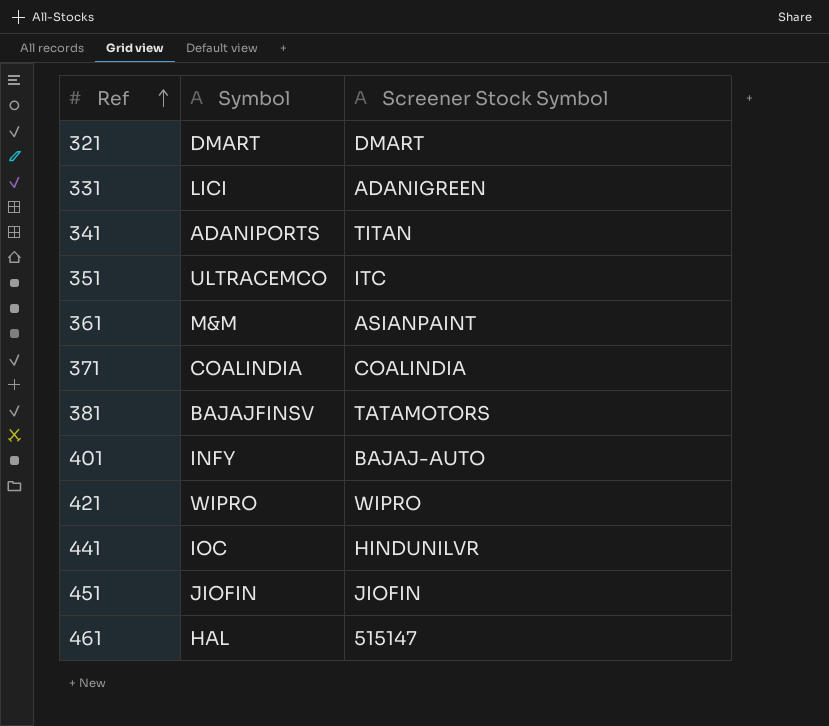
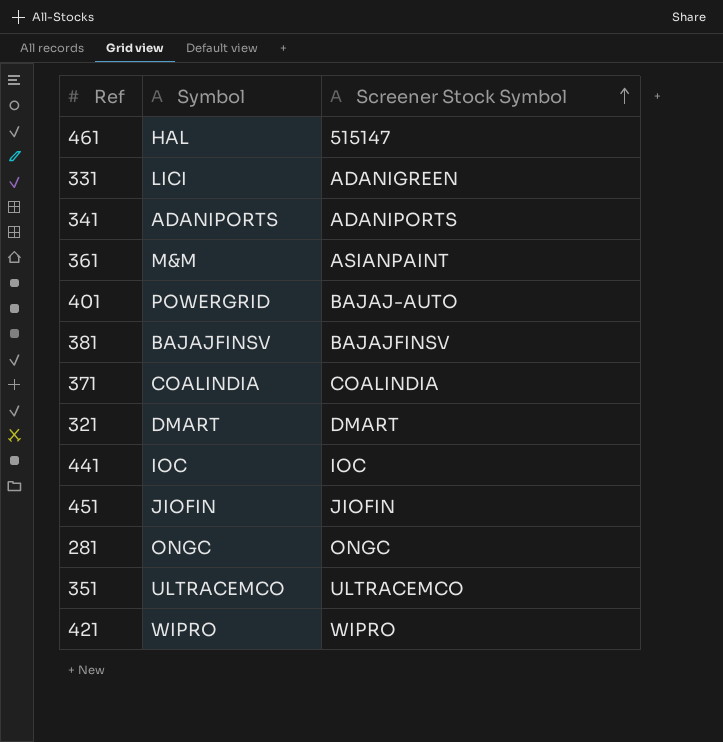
row order: Ref ascending -> Screener Stock Symbol ascending
341 | Screener Stock Symbol: TITAN -> ADANIPORTS
401 | Symbol: INFY -> POWERGRID
381 | Screener Stock Symbol: TATAMOTORS -> BAJAJFINSV
441 | Screener Stock Symbol: HINDUNILVR -> IOC
row 281: none -> ONGC | ONGC
351 | Screener Stock Symbol: ITC -> ULTRACEMCO

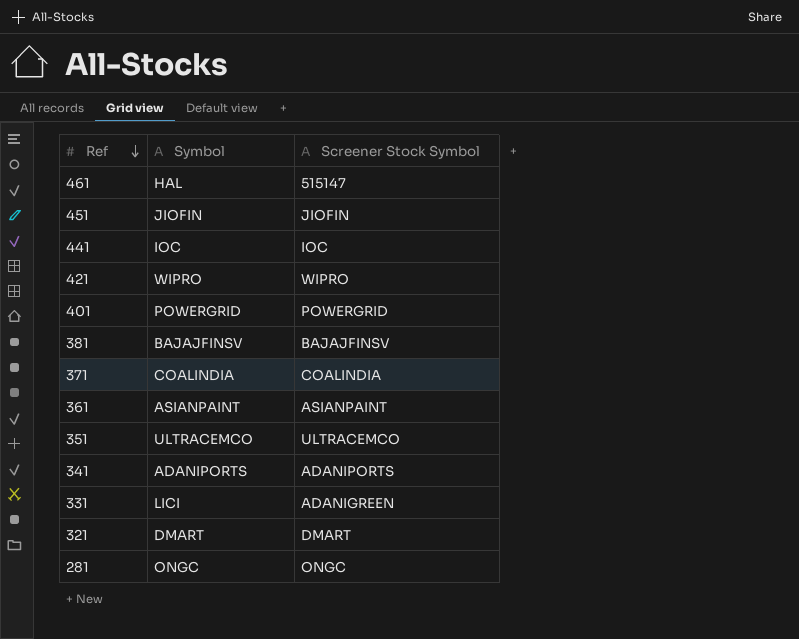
row order: Screener Stock Symbol ascending -> Ref descending
401 | Screener Stock Symbol: BAJAJ-AUTO -> POWERGRID
361 | Symbol: M&M -> ASIANPAINT

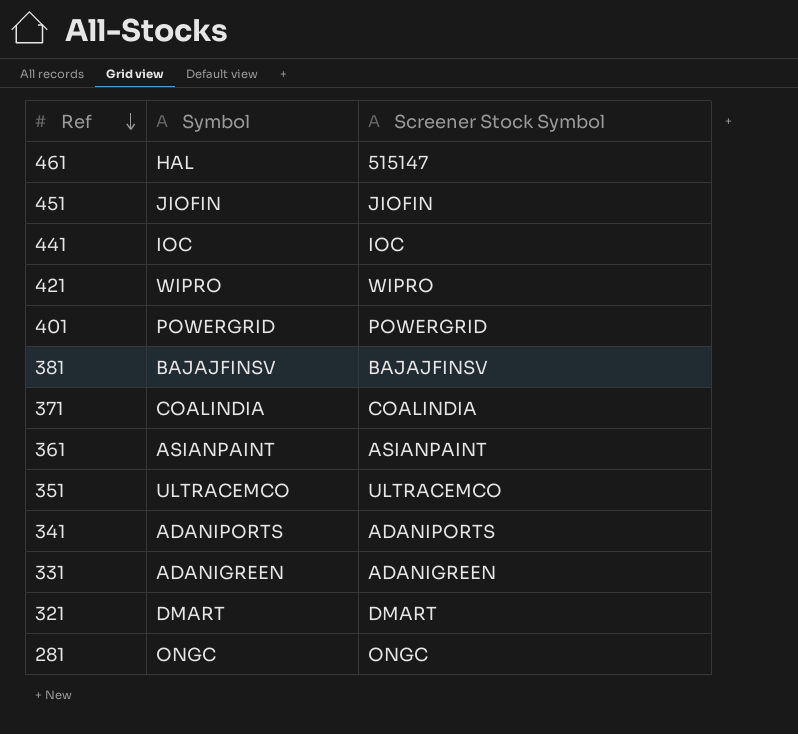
331 | Symbol: LICI -> ADANIGREEN

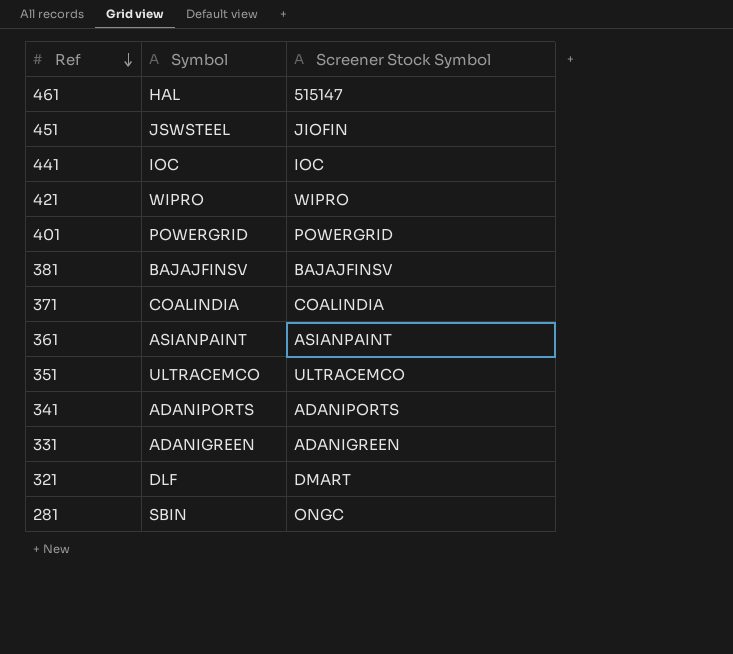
451 | Symbol: JIOFIN -> JSWSTEEL
321 | Symbol: DMART -> DLF
281 | Symbol: ONGC -> SBIN

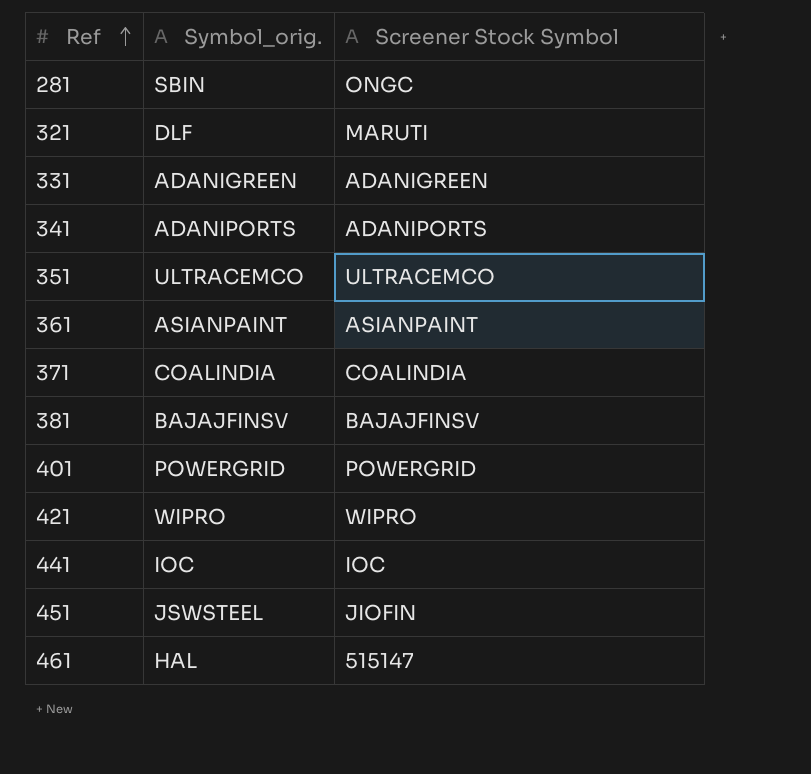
row order: Ref descending -> Ref ascending
column name: Symbol -> Symbol_orig.
321 | Screener Stock Symbol: DMART -> MARUTI

